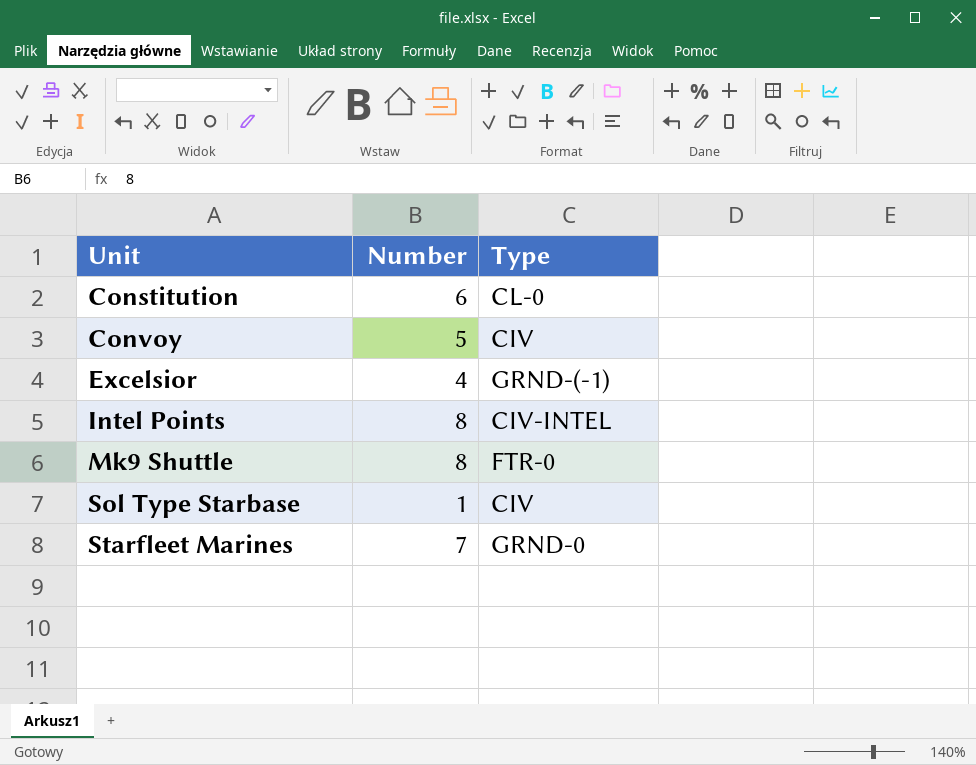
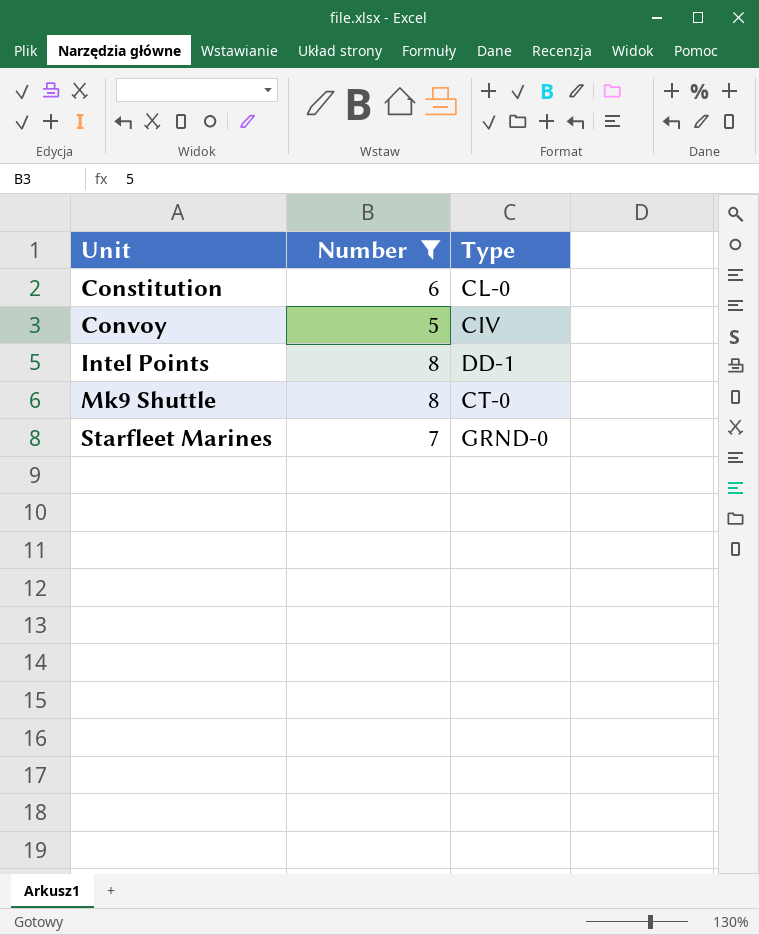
filter: none -> Number >= 5
Intel Points | Type: CIV-INTEL -> DD-1
Mk9 Shuttle | Type: FTR-0 -> CT-0

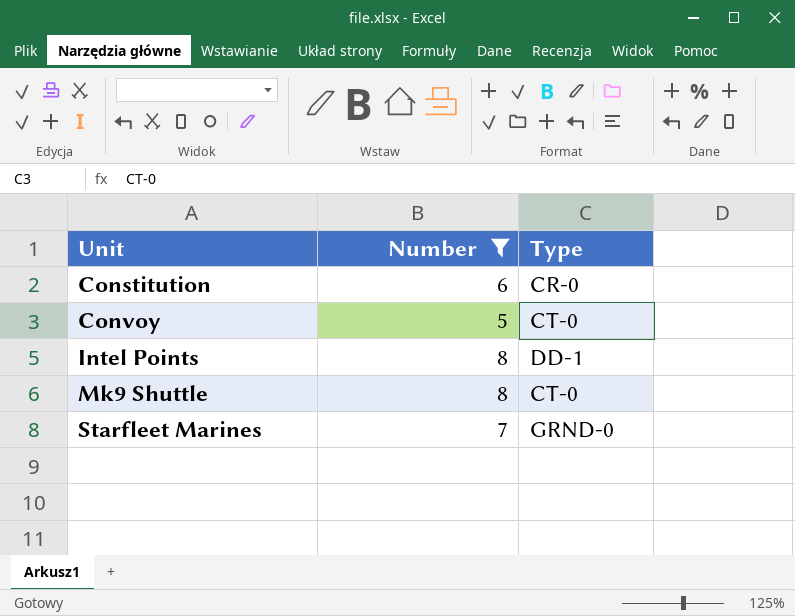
Constitution | Type: CL-0 -> CR-0
Convoy | Type: CIV -> CT-0

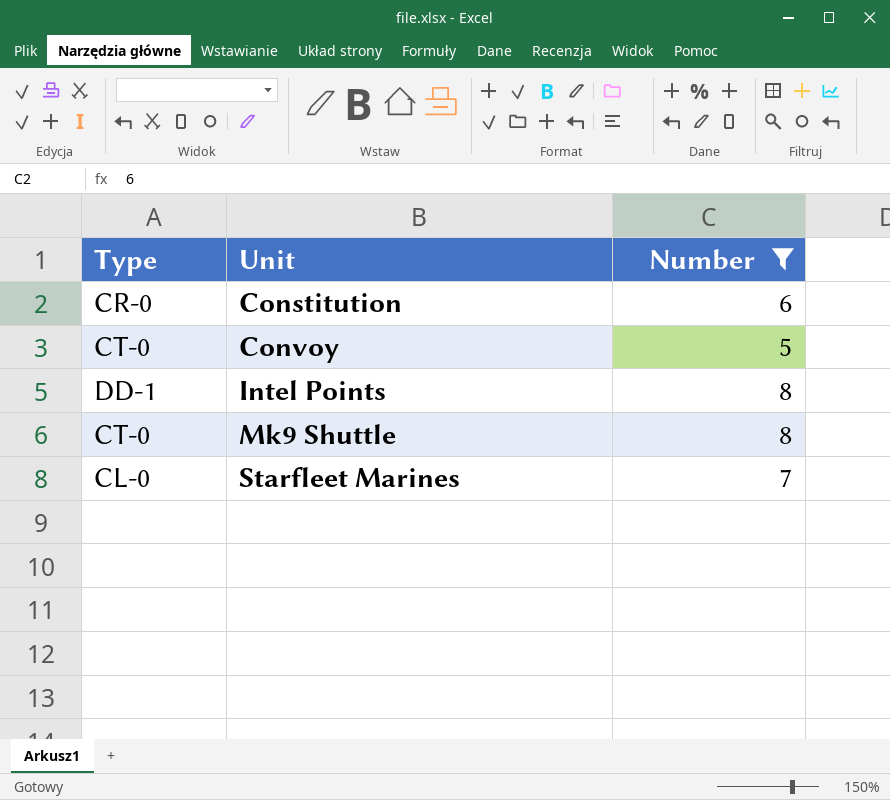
column Type | position: 3 -> 1
Starfleet Marines | Type: GRND-0 -> CL-0

